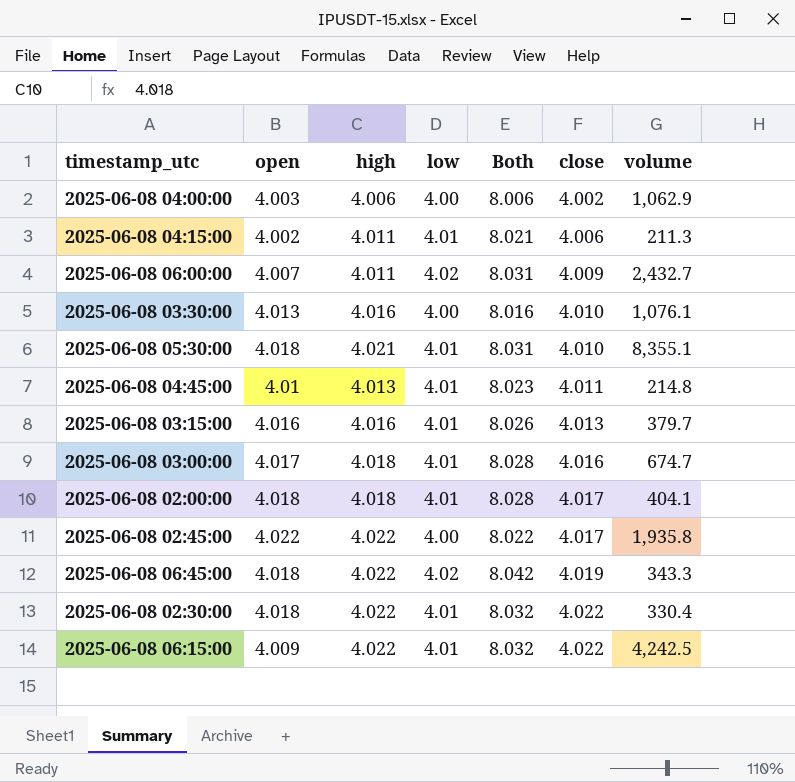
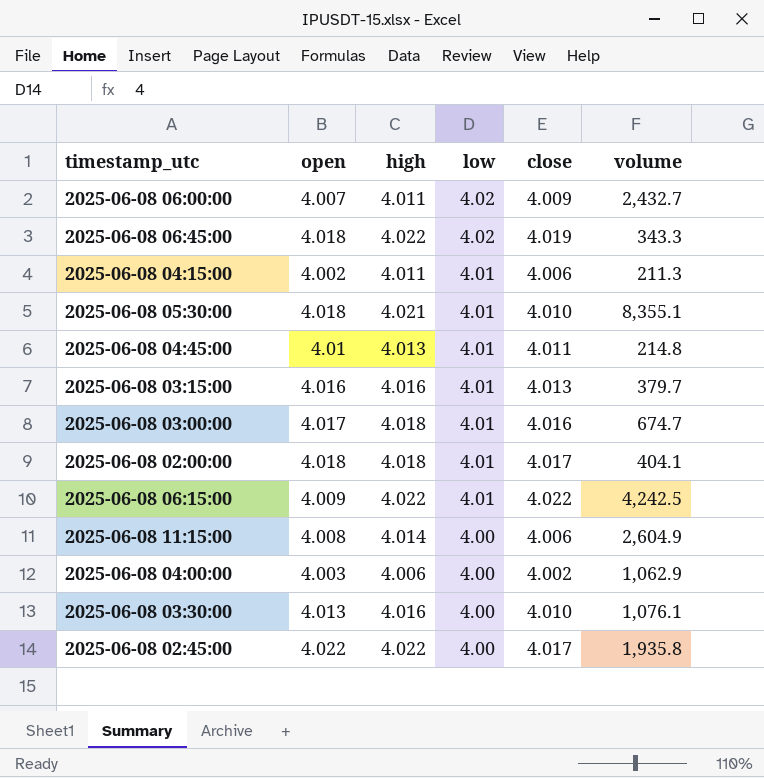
row order: close ascending -> low descending
column Both | formula: [high] + [low] -> none
row 2025-06-08 02:30:00: 4.018 | 4.022 | 4.01 | 8.032 | 4.022 | 330.4 -> none
row 2025-06-08 11:15:00: none -> 4.008 | 4.014 | 4.00 | 4.006 | 2,604.9

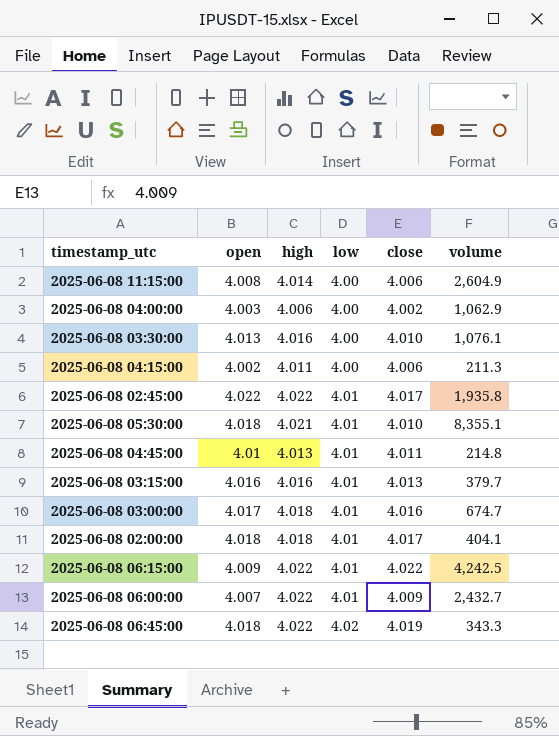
row order: low descending -> low ascending
2025-06-08 04:15:00 | low: 4.01 -> 4.00
2025-06-08 02:45:00 | low: 4.00 -> 4.01
2025-06-08 06:00:00 | high: 4.011 -> 4.022
2025-06-08 06:00:00 | low: 4.02 -> 4.01

